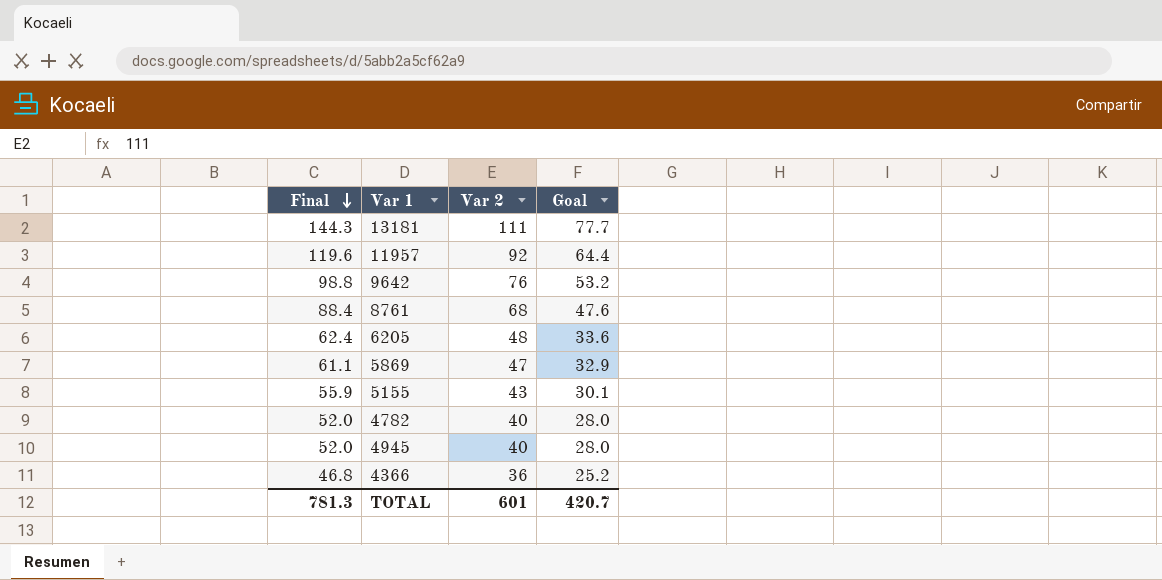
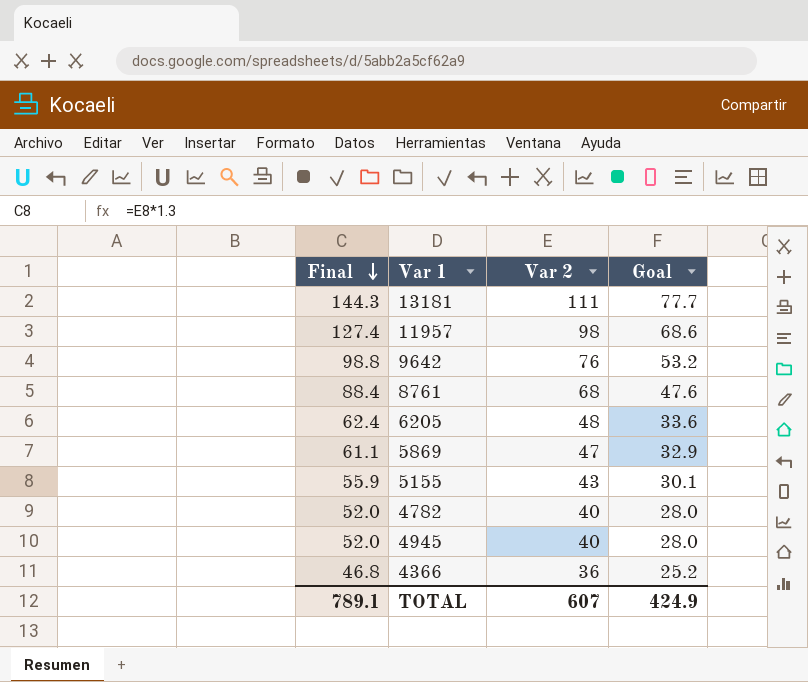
11957 | Final: 119.6 -> 127.4
11957 | Var 2: 92 -> 98
11957 | Goal: 64.4 -> 68.6
TOTAL | Final: 781.3 -> 789.1
TOTAL | Var 2: 601 -> 607
TOTAL | Goal: 420.7 -> 424.9

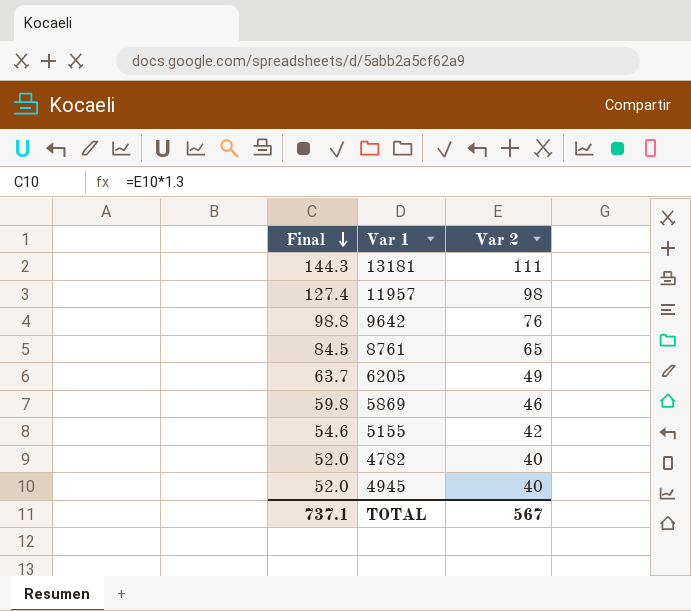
column Goal | formula: [Var 2] * 0.7 -> none
row 4366: 46.8 | 36 | 25.2 -> none
8761 | Final: 88.4 -> 84.5
8761 | Var 2: 68 -> 65
6205 | Final: 62.4 -> 63.7
6205 | Var 2: 48 -> 49
5869 | Final: 61.1 -> 59.8
5869 | Var 2: 47 -> 46
5155 | Final: 55.9 -> 54.6
5155 | Var 2: 43 -> 42
TOTAL | Final: 789.1 -> 737.1
TOTAL | Var 2: 607 -> 567

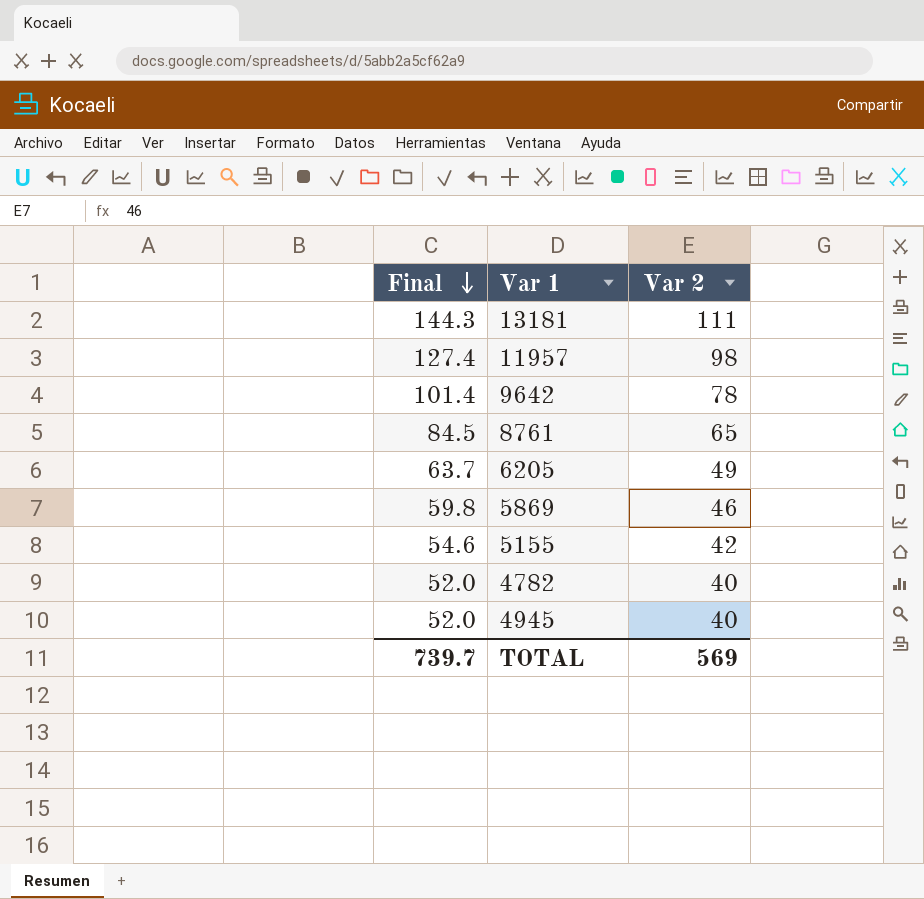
9642 | Final: 98.8 -> 101.4
9642 | Var 2: 76 -> 78
TOTAL | Final: 737.1 -> 739.7
TOTAL | Var 2: 567 -> 569

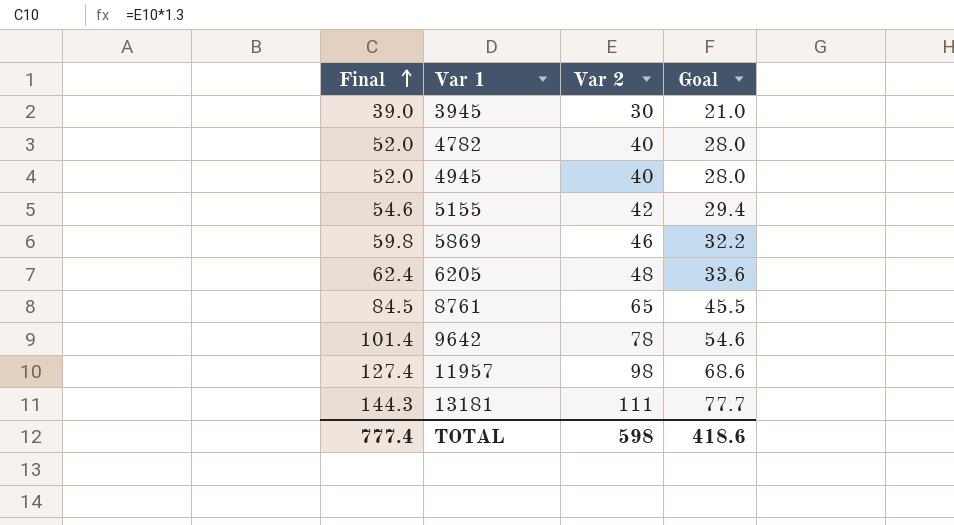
row order: Final descending -> Final ascending
column Goal | formula: none -> [Var 2] * 0.7
row 3945: none -> 39.0 | 30 | 21.0
6205 | Final: 63.7 -> 62.4
6205 | Var 2: 49 -> 48
TOTAL | Final: 739.7 -> 777.4
TOTAL | Var 2: 569 -> 598

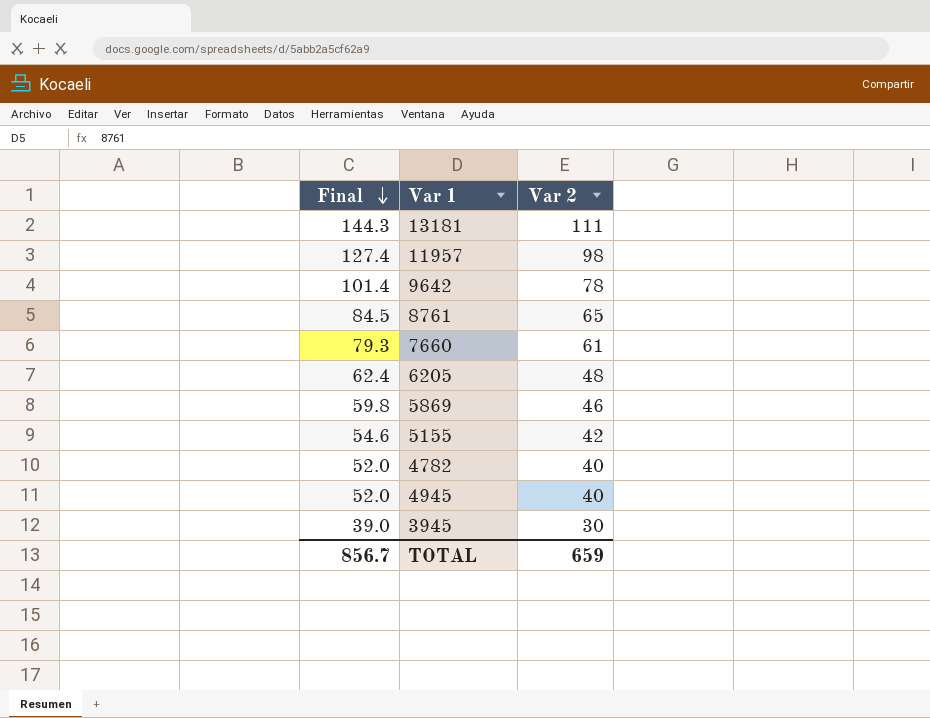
row order: Final ascending -> Final descending
column Goal | formula: [Var 2] * 0.7 -> none
row 7660: none -> 79.3 | 61
TOTAL | Final: 777.4 -> 856.7
TOTAL | Var 2: 598 -> 659

